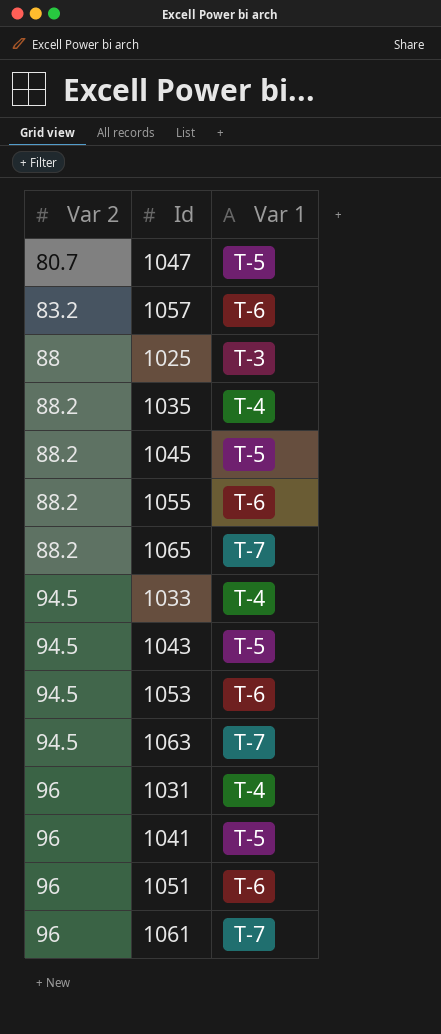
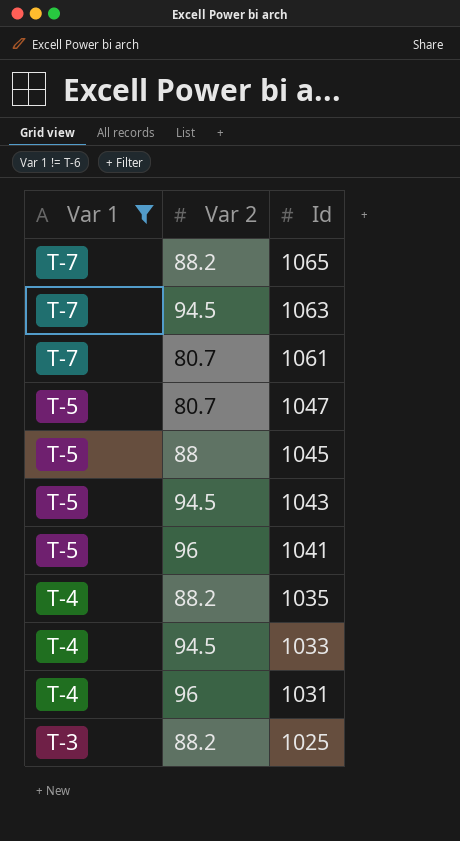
filter: none -> Var 1 != T-6
row order: Var 2 ascending -> Var 1 descending
column Var 1 | position: 3 -> 1
1061 | Var 2: 96 -> 80.7
1045 | Var 2: 88.2 -> 88
1025 | Var 2: 88 -> 88.2

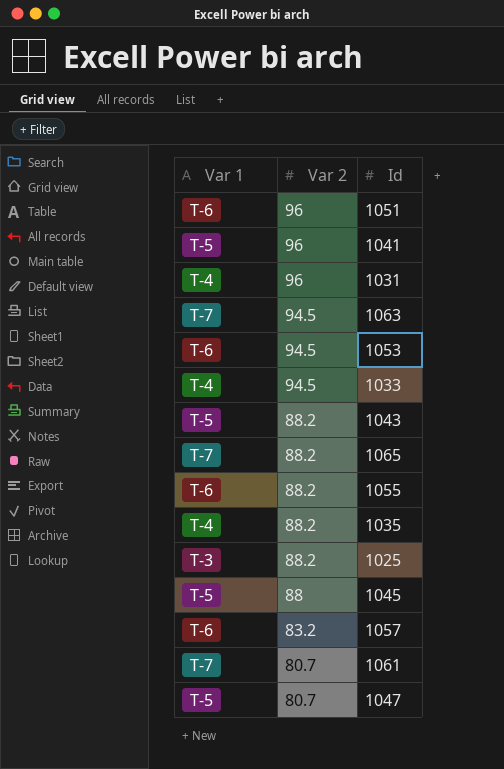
filter: Var 1 != T-6 -> none
row order: Var 1 descending -> Var 2 descending
1043 | Var 2: 94.5 -> 88.2

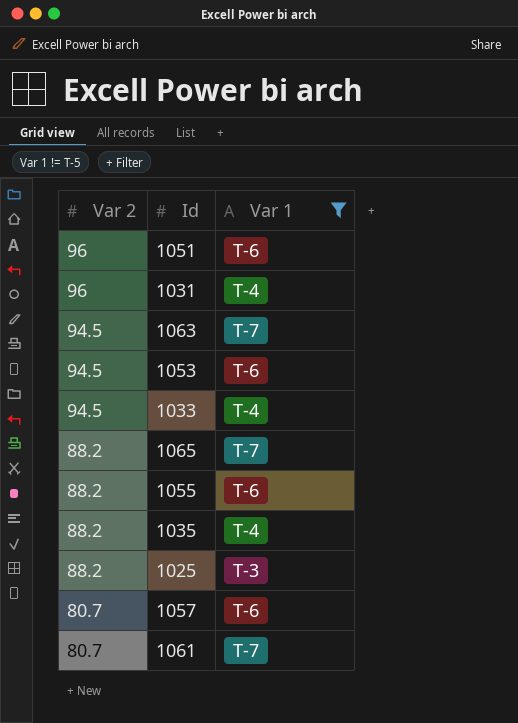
filter: none -> Var 1 != T-5
column Var 1 | position: 1 -> 3
1057 | Var 2: 83.2 -> 80.7

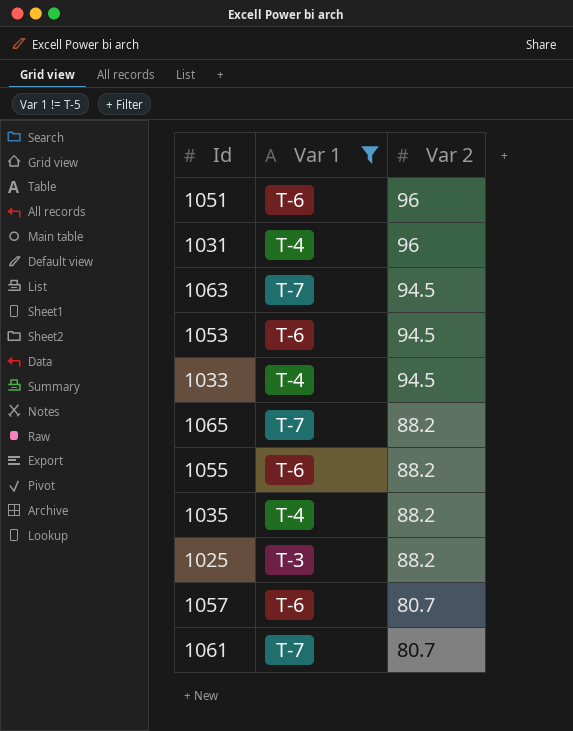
column Var 2 | position: 1 -> 3

